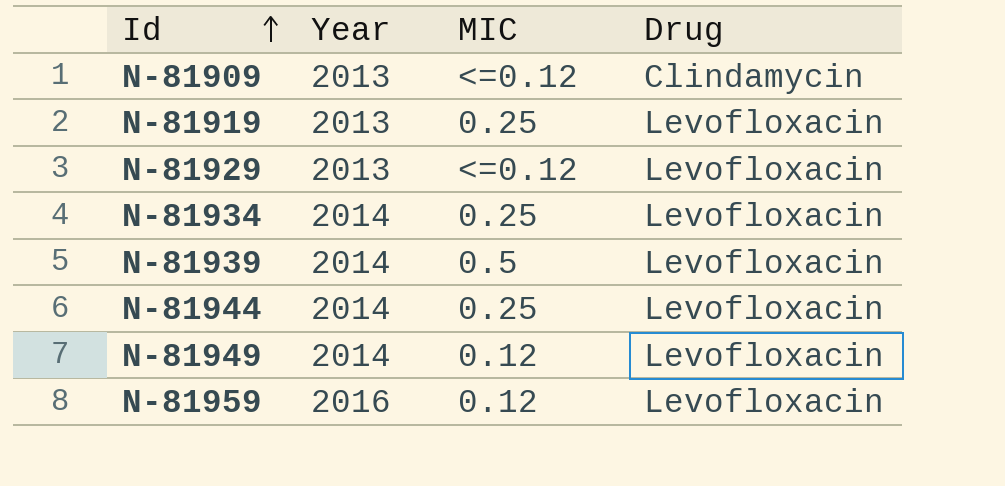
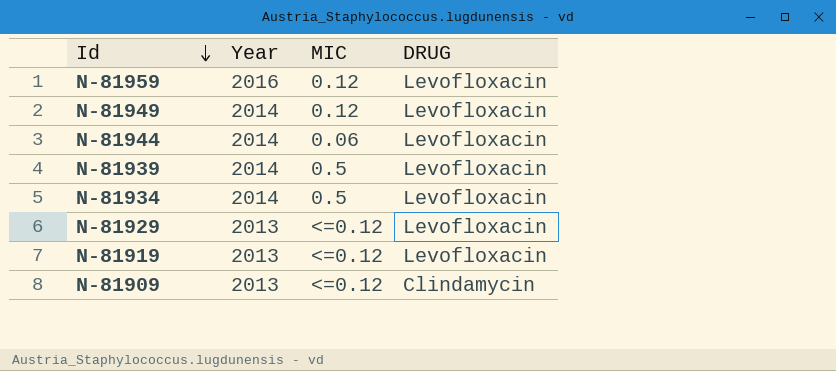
row order: Id ascending -> Id descending
column name: Drug -> DRUG
N-81944 | MIC: 0.25 -> 0.06
N-81934 | MIC: 0.25 -> 0.5
N-81919 | MIC: 0.25 -> <=0.12

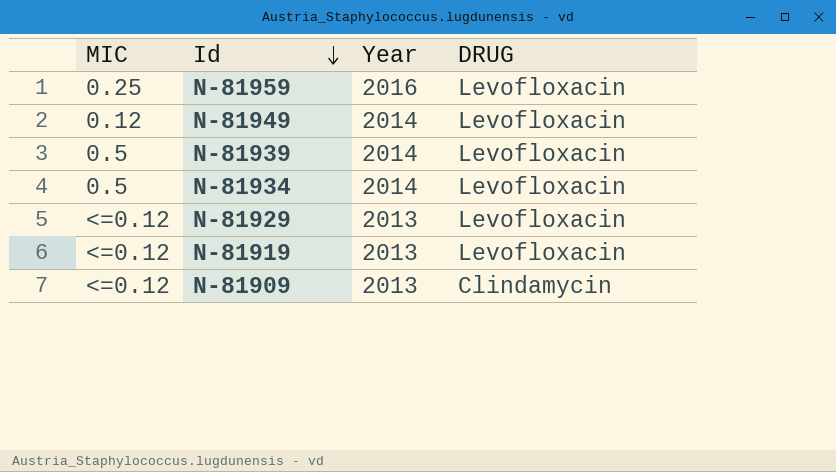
column MIC | position: 3 -> 1
row N-81944: 2014 | 0.06 | Levofloxacin -> none
N-81959 | MIC: 0.12 -> 0.25

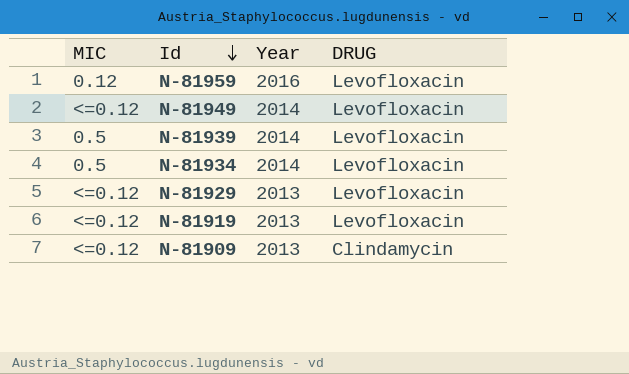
N-81959 | MIC: 0.25 -> 0.12
N-81949 | MIC: 0.12 -> <=0.12

